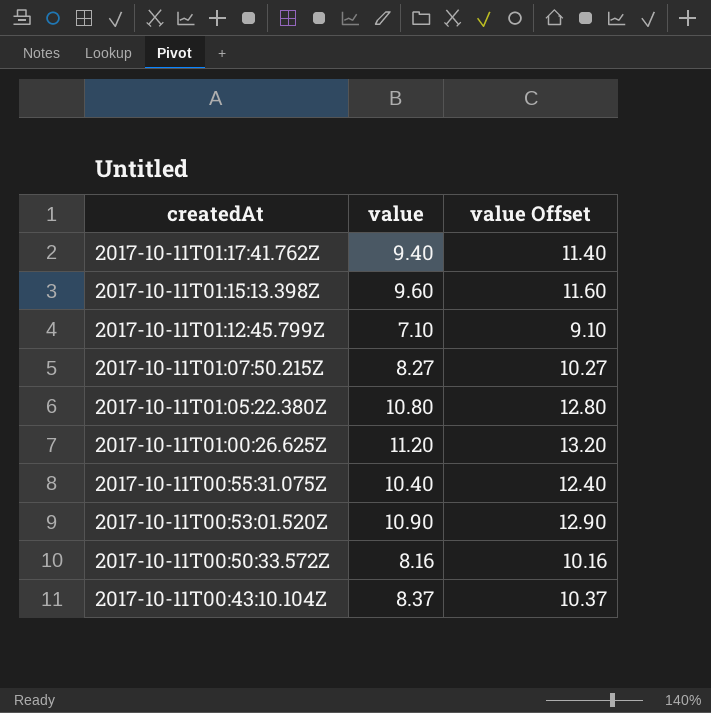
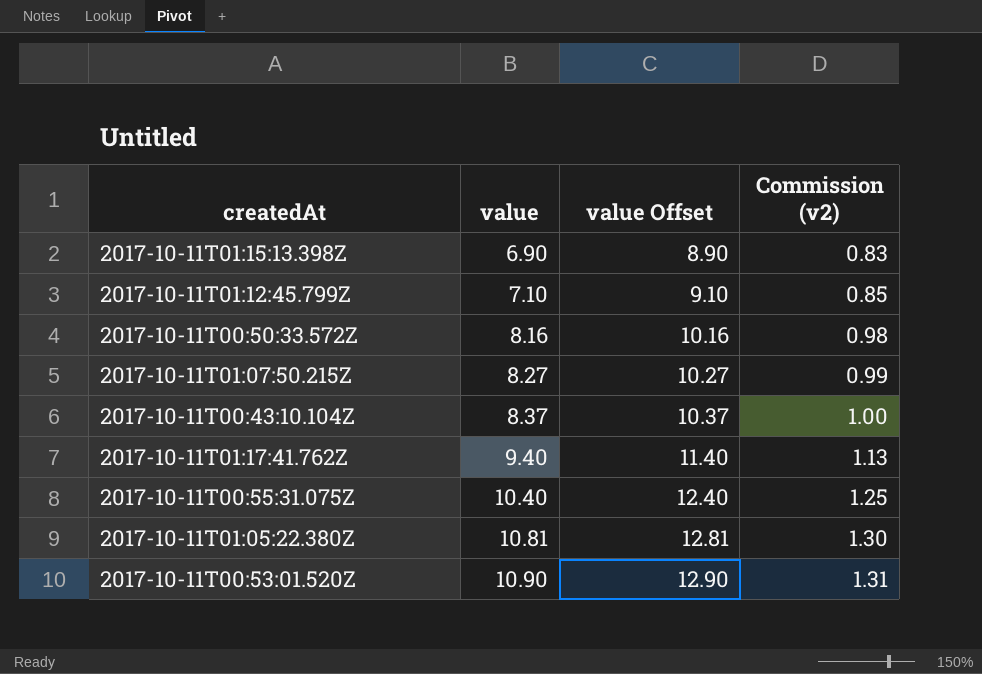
row order: createdAt descending -> value ascending
column Commission (v2) | formula: none -> [value] * 0.12
row 2017-10-11T01:00:26.625Z: 11.20 | 13.20 -> none
2017-10-11T01:15:13.398Z | value: 9.60 -> 6.90
2017-10-11T01:15:13.398Z | value Offset: 11.60 -> 8.90
2017-10-11T01:05:22.380Z | value: 10.80 -> 10.81
2017-10-11T01:05:22.380Z | value Offset: 12.80 -> 12.81

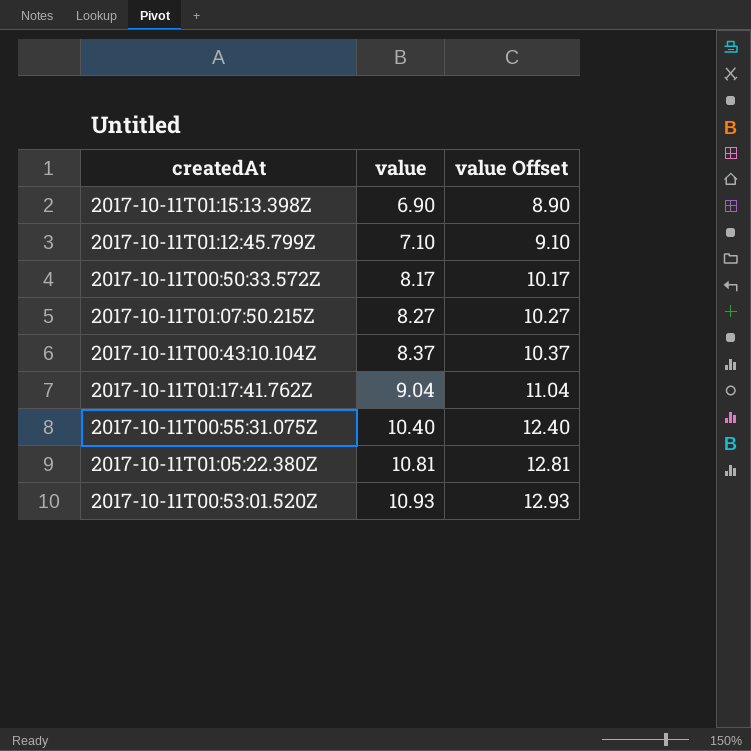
column Commission (v2) | formula: [value] * 0.12 -> none
2017-10-11T00:50:33.572Z | value: 8.16 -> 8.17
2017-10-11T00:50:33.572Z | value Offset: 10.16 -> 10.17
2017-10-11T01:17:41.762Z | value: 9.40 -> 9.04
2017-10-11T01:17:41.762Z | value Offset: 11.40 -> 11.04
2017-10-11T00:53:01.520Z | value: 10.90 -> 10.93
2017-10-11T00:53:01.520Z | value Offset: 12.90 -> 12.93

